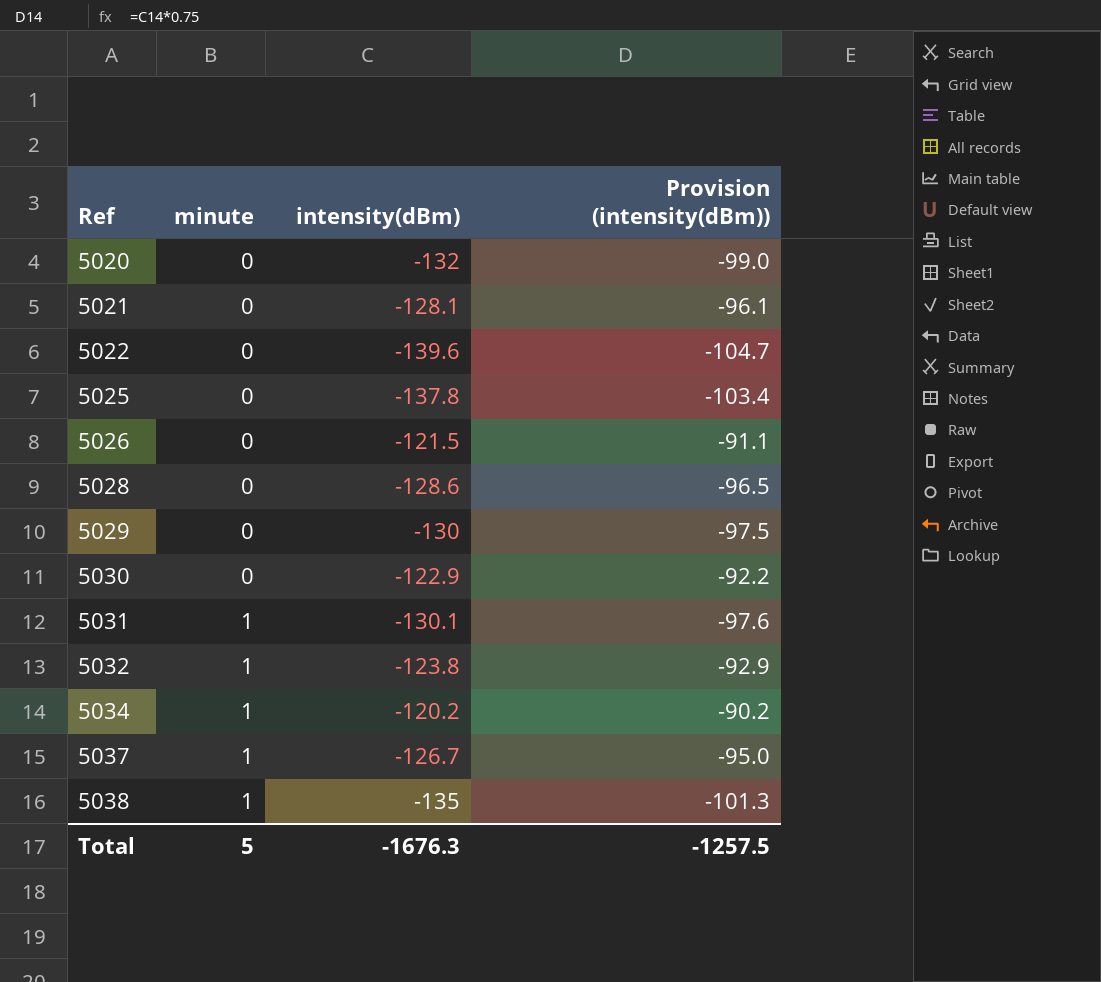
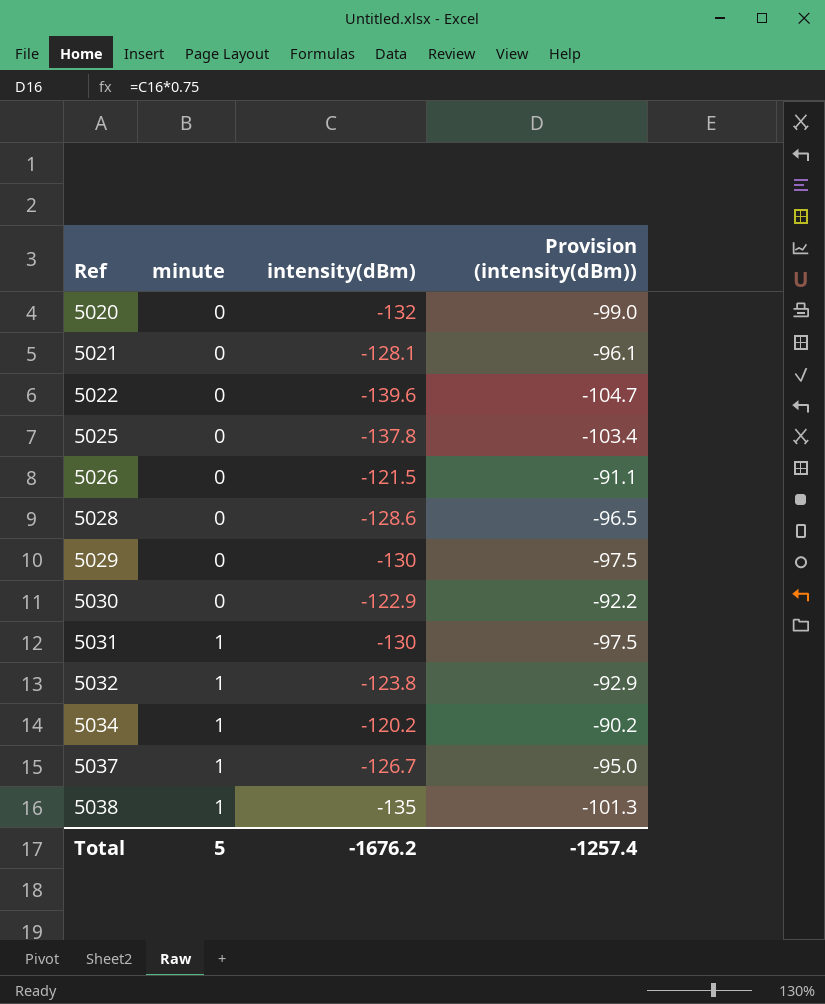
5031 | intensity(dBm): -130.1 -> -130
5031 | Provision (intensity(dBm)): -97.6 -> -97.5
Total | intensity(dBm): -1676.3 -> -1676.2
Total | Provision (intensity(dBm)): -1257.5 -> -1257.4

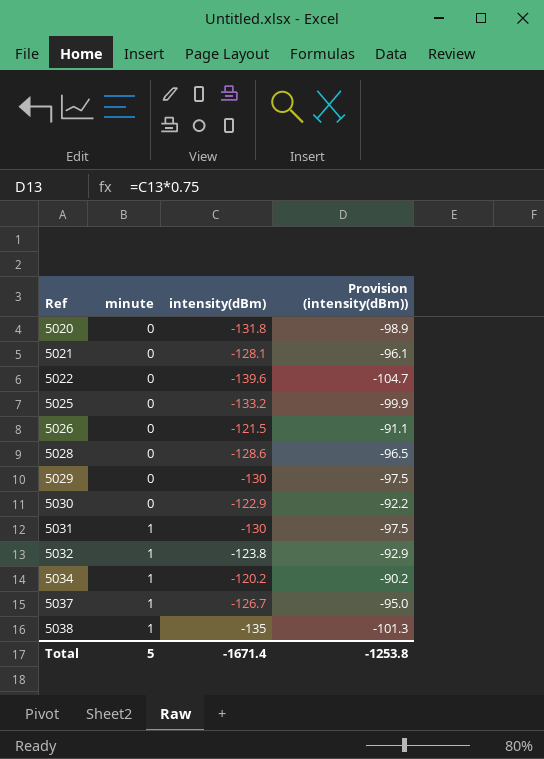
5020 | intensity(dBm): -132 -> -131.8
5020 | Provision (intensity(dBm)): -99.0 -> -98.9
5025 | intensity(dBm): -137.8 -> -133.2
5025 | Provision (intensity(dBm)): -103.4 -> -99.9
Total | intensity(dBm): -1676.2 -> -1671.4
Total | Provision (intensity(dBm)): -1257.4 -> -1253.8

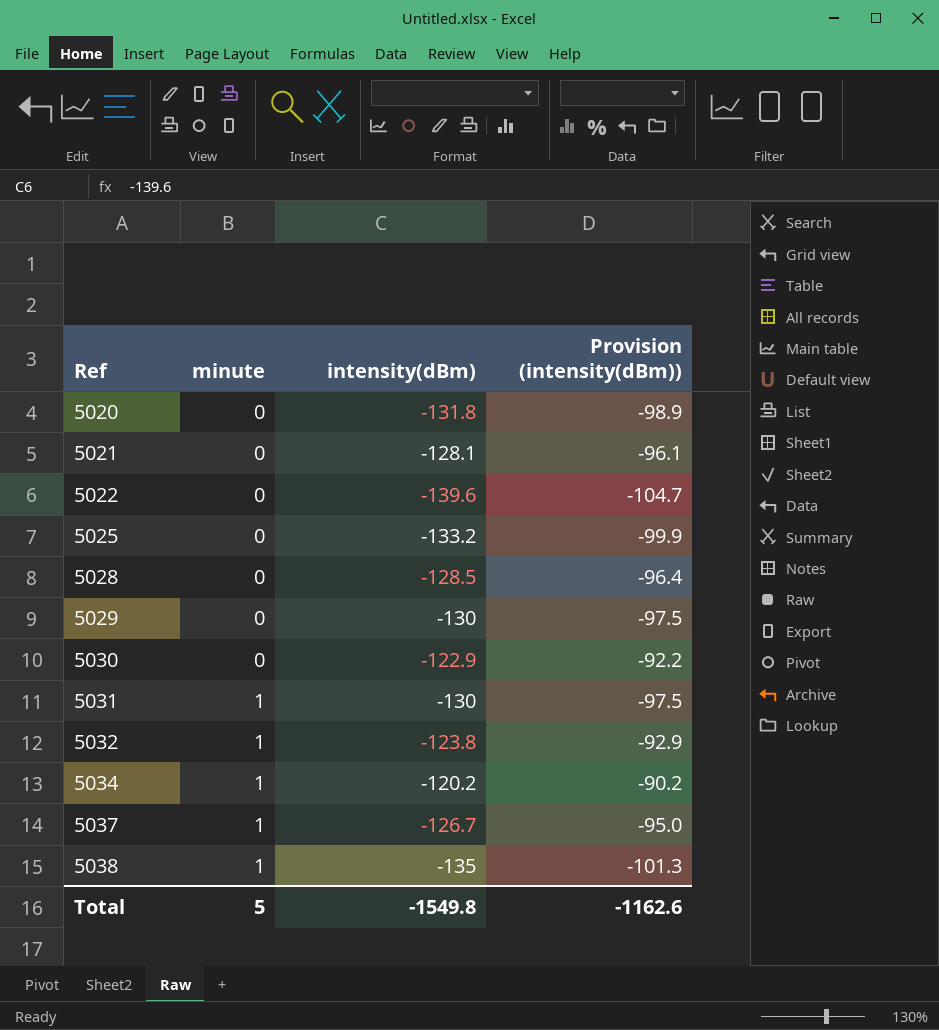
row 5026: 0 | -121.5 | -91.1 -> none
5028 | intensity(dBm): -128.6 -> -128.5
5028 | Provision (intensity(dBm)): -96.5 -> -96.4
Total | intensity(dBm): -1671.4 -> -1549.8
Total | Provision (intensity(dBm)): -1253.8 -> -1162.6

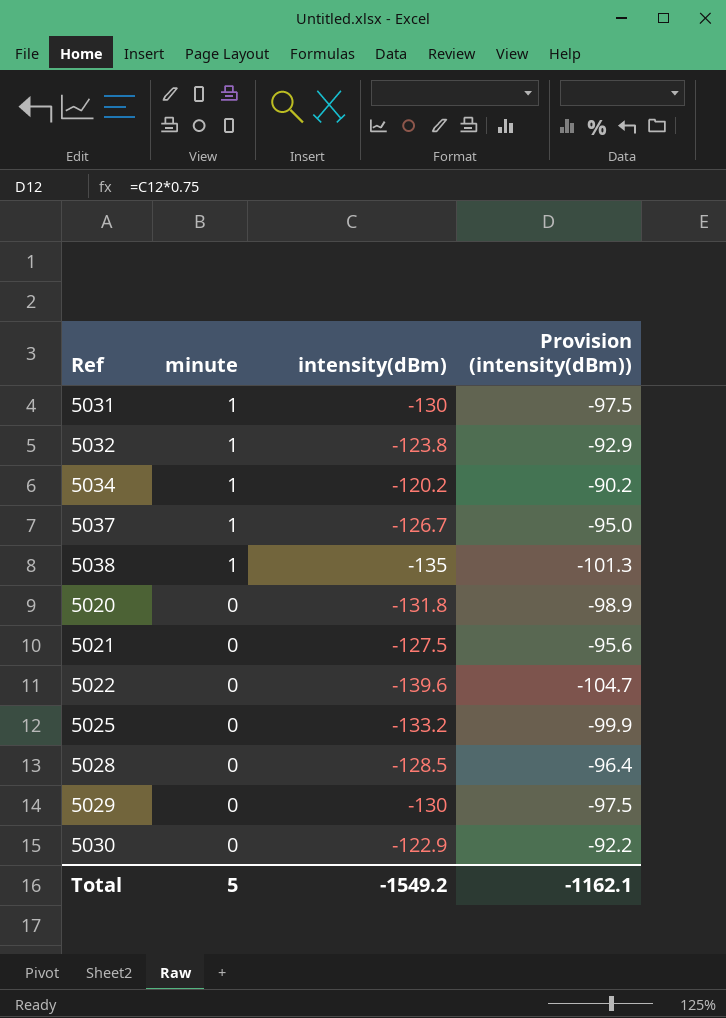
row order: Ref ascending -> minute descending
5021 | intensity(dBm): -128.1 -> -127.5
5021 | Provision (intensity(dBm)): -96.1 -> -95.6
Total | intensity(dBm): -1549.8 -> -1549.2
Total | Provision (intensity(dBm)): -1162.6 -> -1162.1

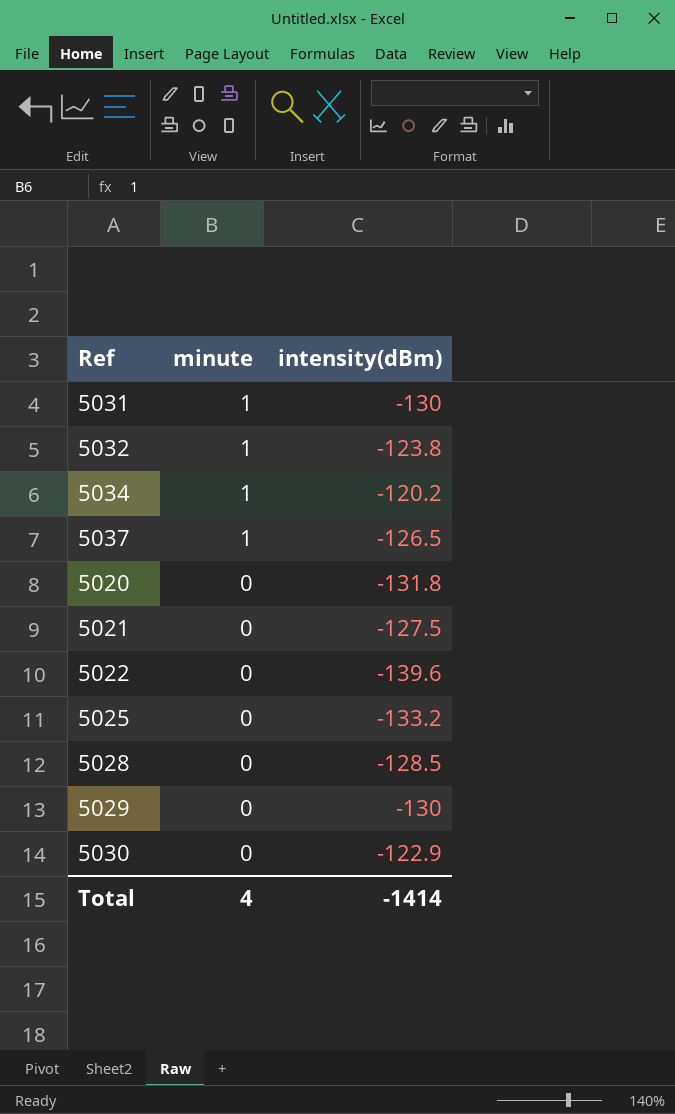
column Provision (intensity(dBm)) | formula: [intensity(dBm)] * 0.75 -> none
row 5038: 1 | -135 | -101.3 -> none
5037 | intensity(dBm): -126.7 -> -126.5
Total | minute: 5 -> 4
Total | intensity(dBm): -1549.2 -> -1414

